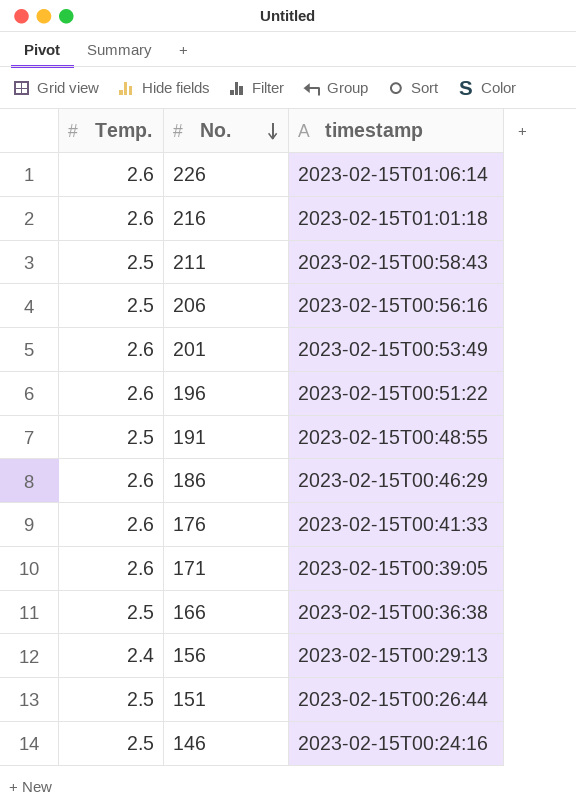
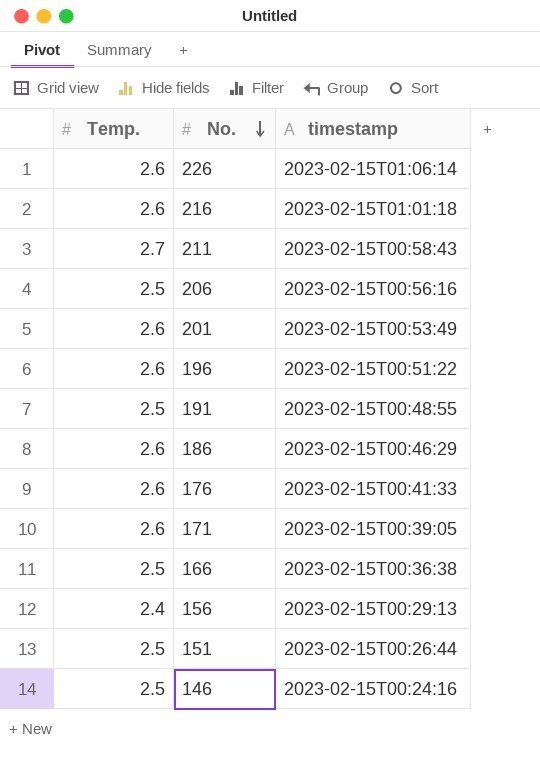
211 | Temp.: 2.5 -> 2.7

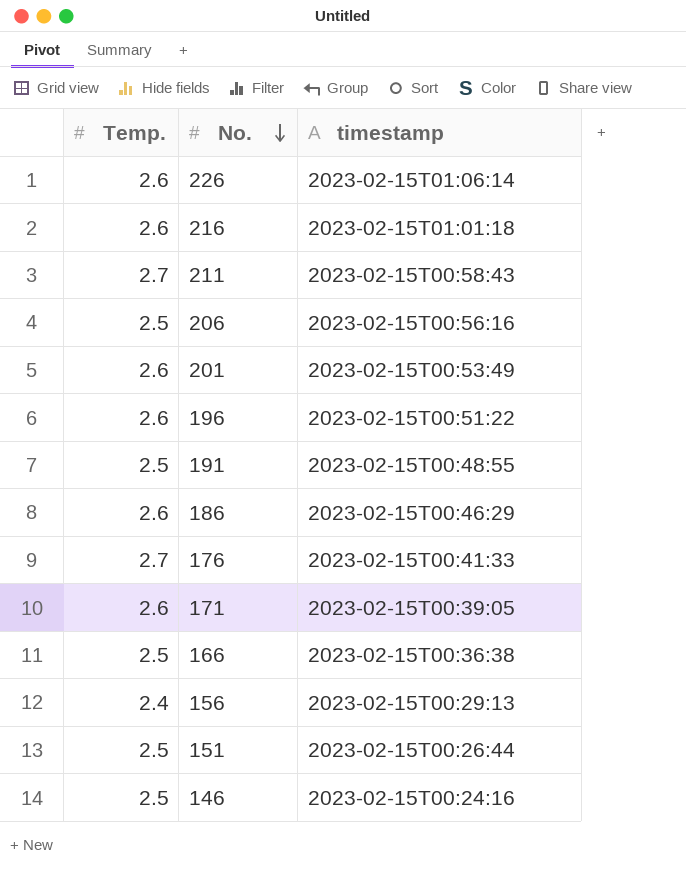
176 | Temp.: 2.6 -> 2.7

